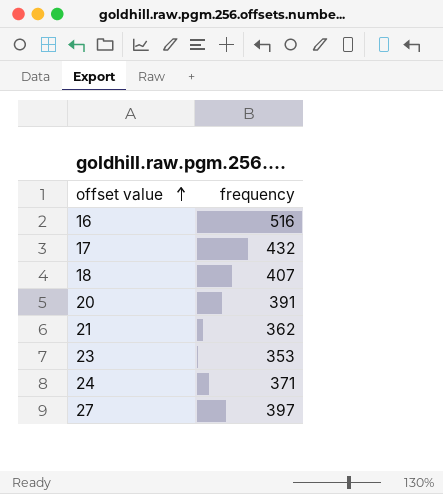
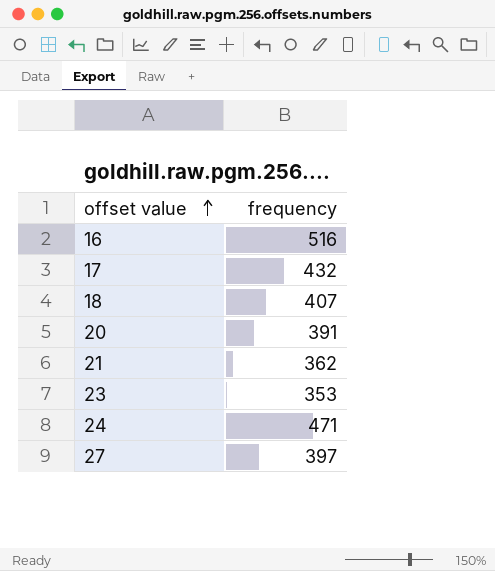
24 | frequency: 371 -> 471

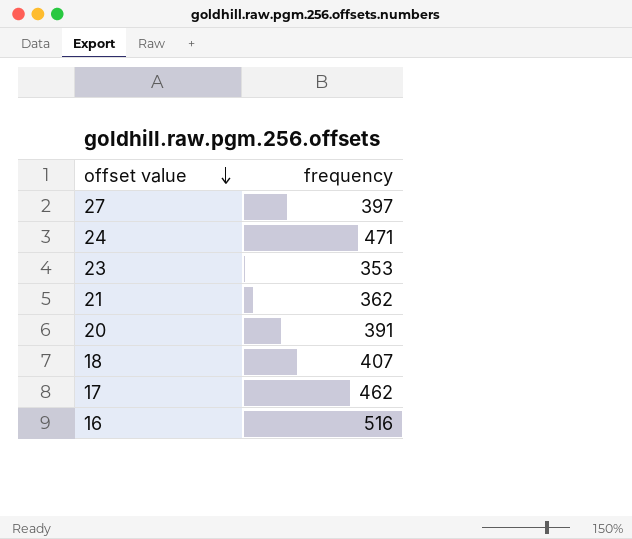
row order: offset value ascending -> offset value descending
17 | frequency: 432 -> 462

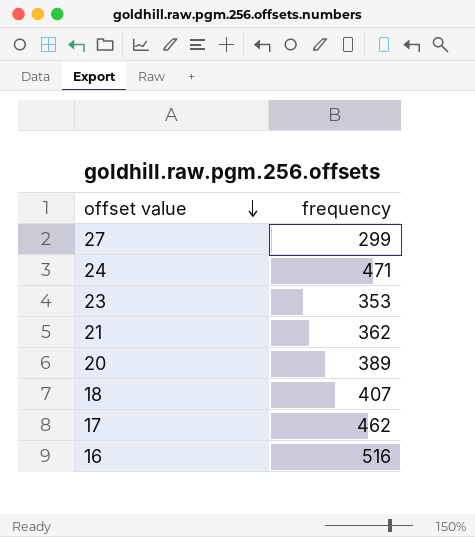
27 | frequency: 397 -> 299
20 | frequency: 391 -> 389

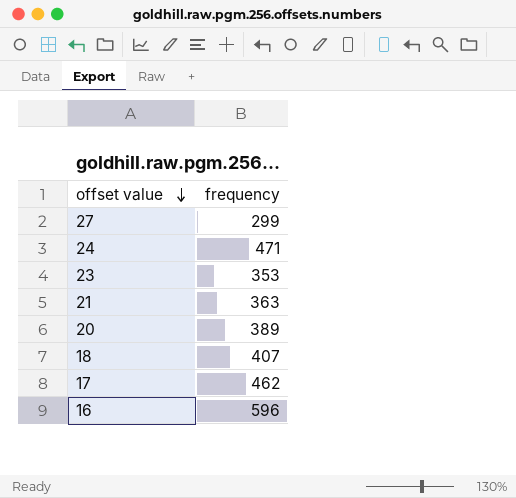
21 | frequency: 362 -> 363
16 | frequency: 516 -> 596

